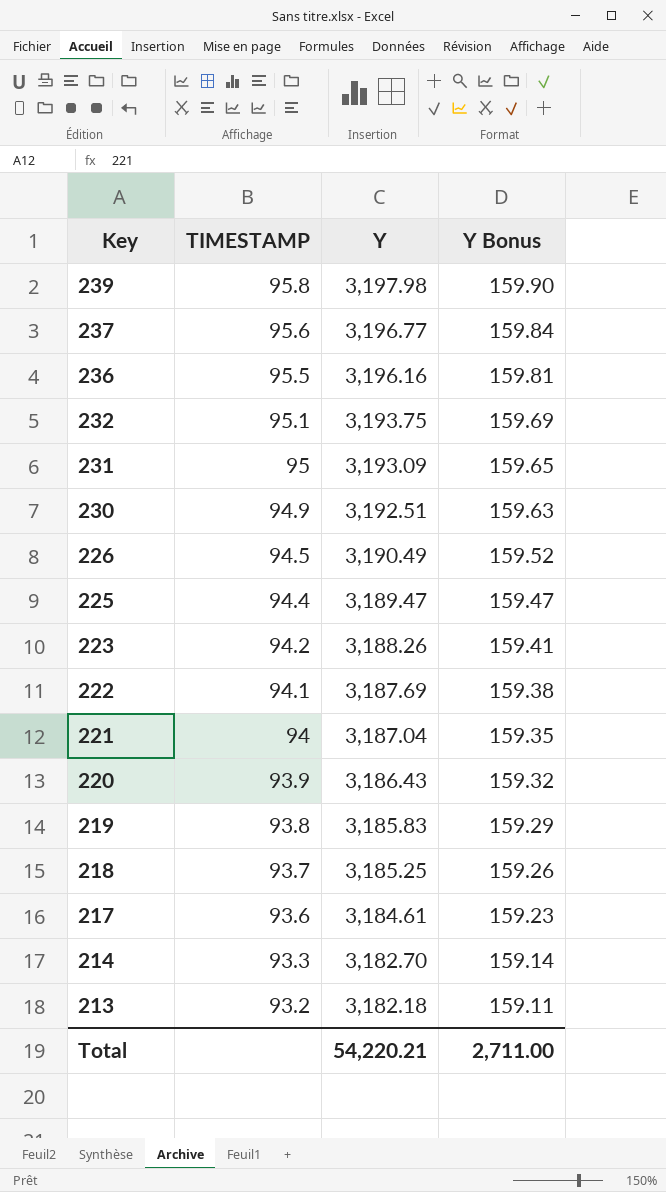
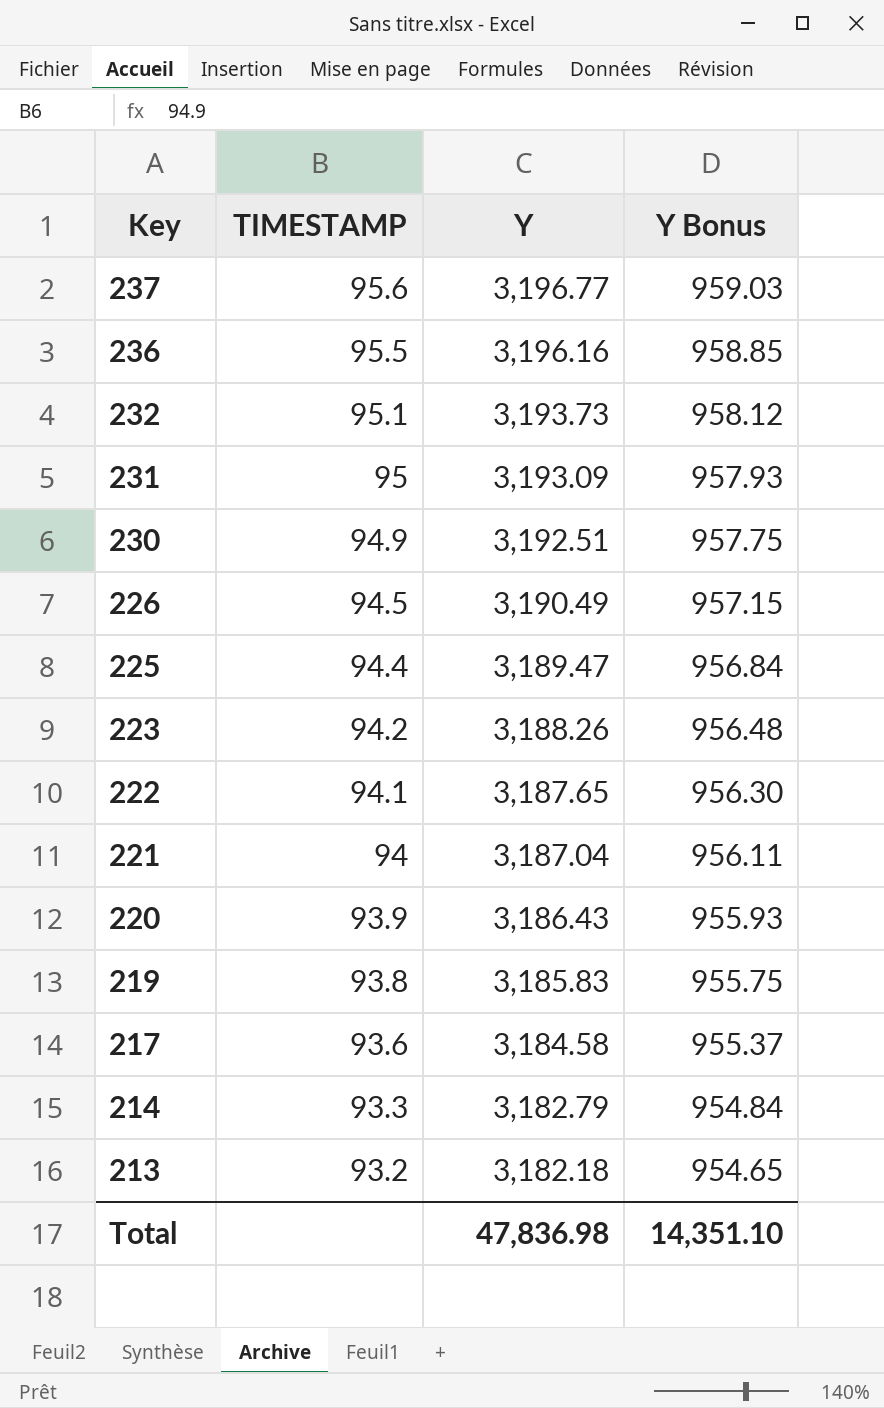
column Y Bonus | formula: [Y] * 0.05 -> [Y] * 0.3
row 239: 95.8 | 3,197.98 | 159.90 -> none
row 218: 93.7 | 3,185.25 | 159.26 -> none
232 | Y: 3,193.75 -> 3,193.73
222 | Y: 3,187.69 -> 3,187.65
217 | Y: 3,184.61 -> 3,184.58
214 | Y: 3,182.70 -> 3,182.79
Total | Y: 54,220.21 -> 47,836.98
Total | Y Bonus: 2,711.00 -> 14,351.10

